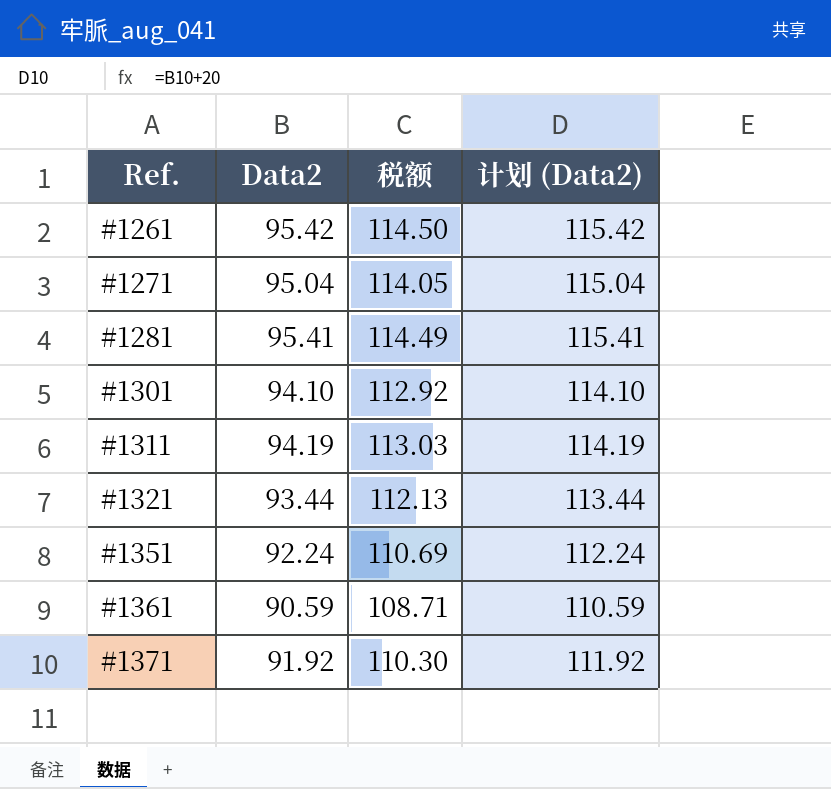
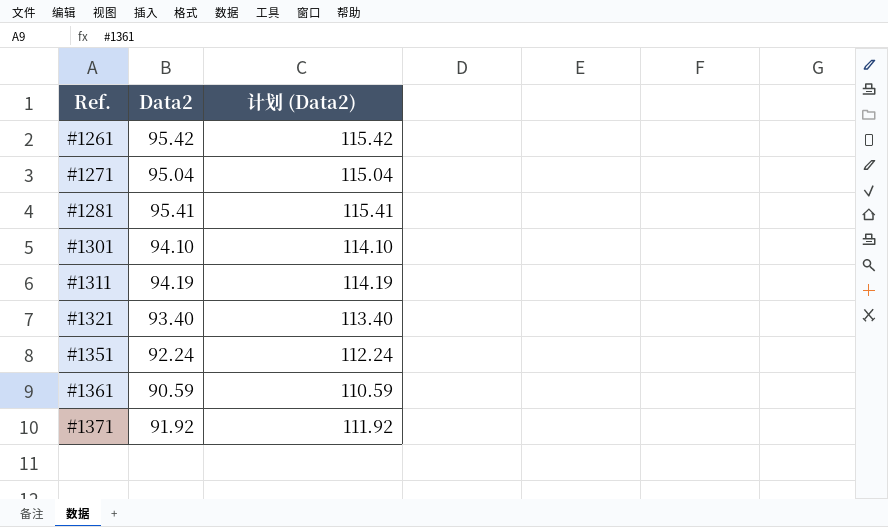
column 税额 | formula: [Data2] * 1.2 -> none
#1321 | Data2: 93.44 -> 93.40
#1321 | 计划 (Data2): 113.44 -> 113.40

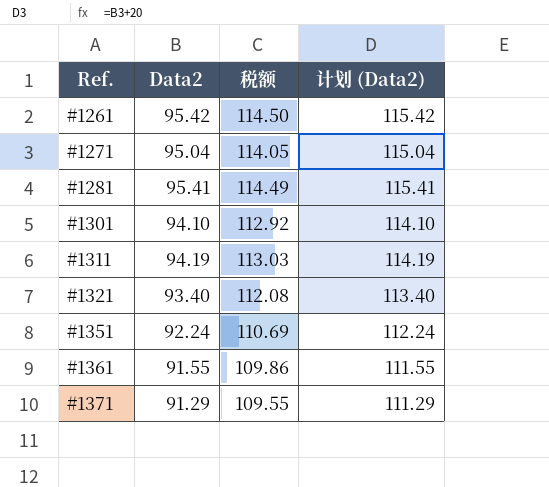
column 税额 | formula: none -> [Data2] * 1.2
#1361 | Data2: 90.59 -> 91.55
#1361 | 计划 (Data2): 110.59 -> 111.55
#1371 | Data2: 91.92 -> 91.29
#1371 | 计划 (Data2): 111.92 -> 111.29

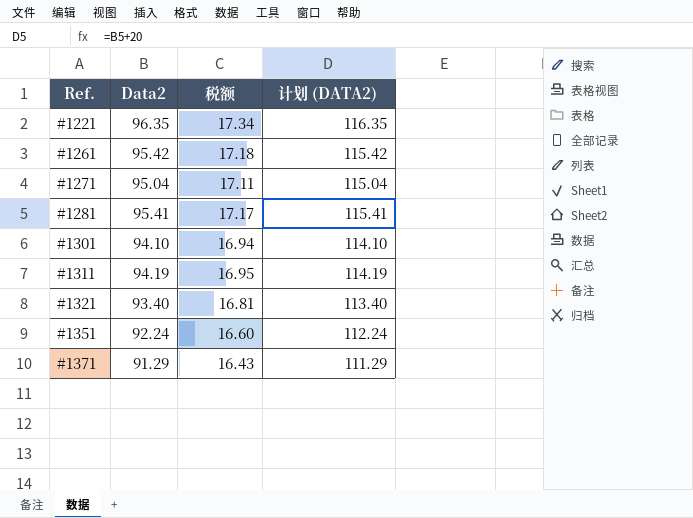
column 税额 | formula: [Data2] * 1.2 -> [Data2] * 0.18
column name: 计划 (Data2) -> 计划 (DATA2)
row #1361: 91.55 | 109.86 | 111.55 -> none
row #1221: none -> 96.35 | 17.34 | 116.35

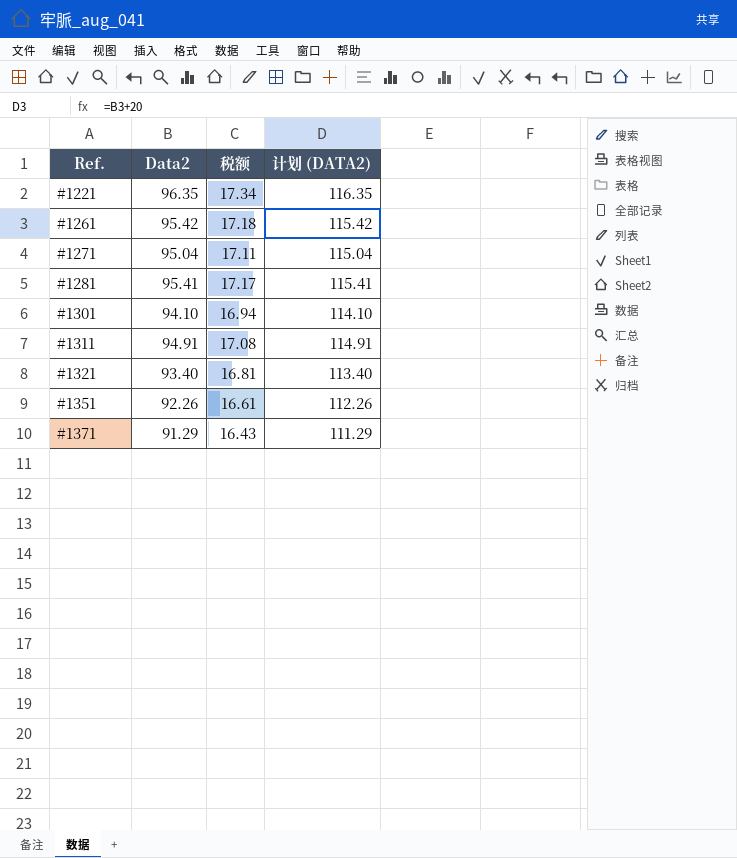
#1311 | Data2: 94.19 -> 94.91
#1311 | 税额: 16.95 -> 17.08
#1311 | 计划 (DATA2): 114.19 -> 114.91
#1351 | Data2: 92.24 -> 92.26
#1351 | 税额: 16.60 -> 16.61
#1351 | 计划 (DATA2): 112.24 -> 112.26

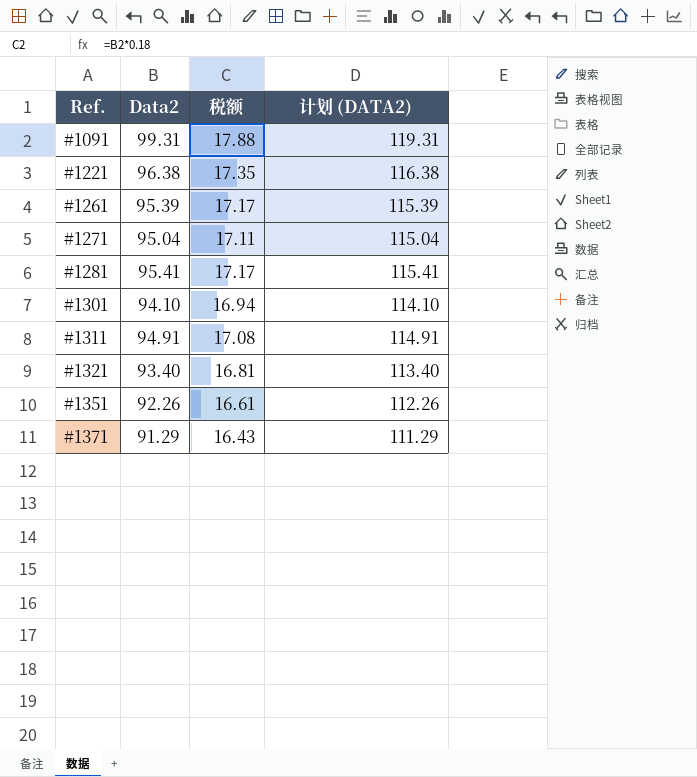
row #1091: none -> 99.31 | 17.88 | 119.31
#1221 | Data2: 96.35 -> 96.38
#1221 | 税额: 17.34 -> 17.35
#1221 | 计划 (DATA2): 116.35 -> 116.38
#1261 | Data2: 95.42 -> 95.39
#1261 | 税额: 17.18 -> 17.17
#1261 | 计划 (DATA2): 115.42 -> 115.39

